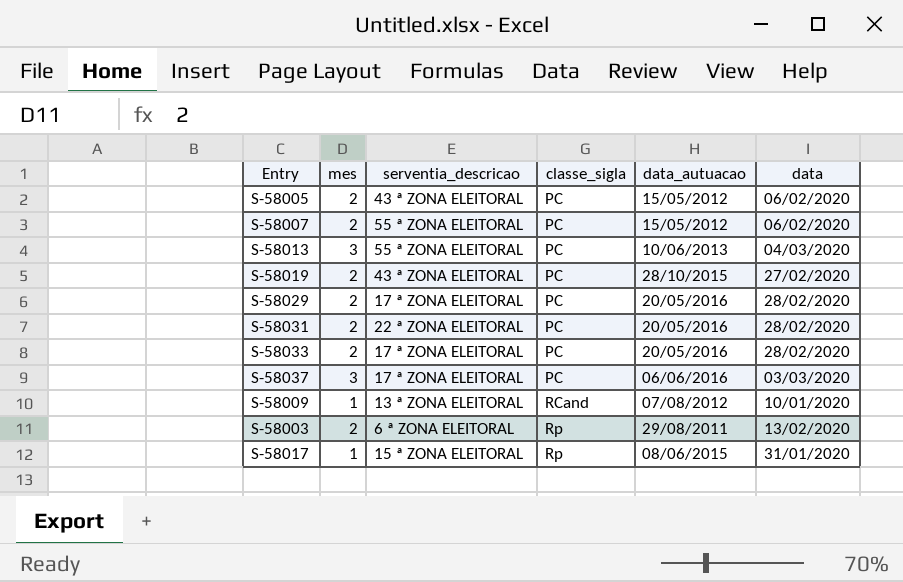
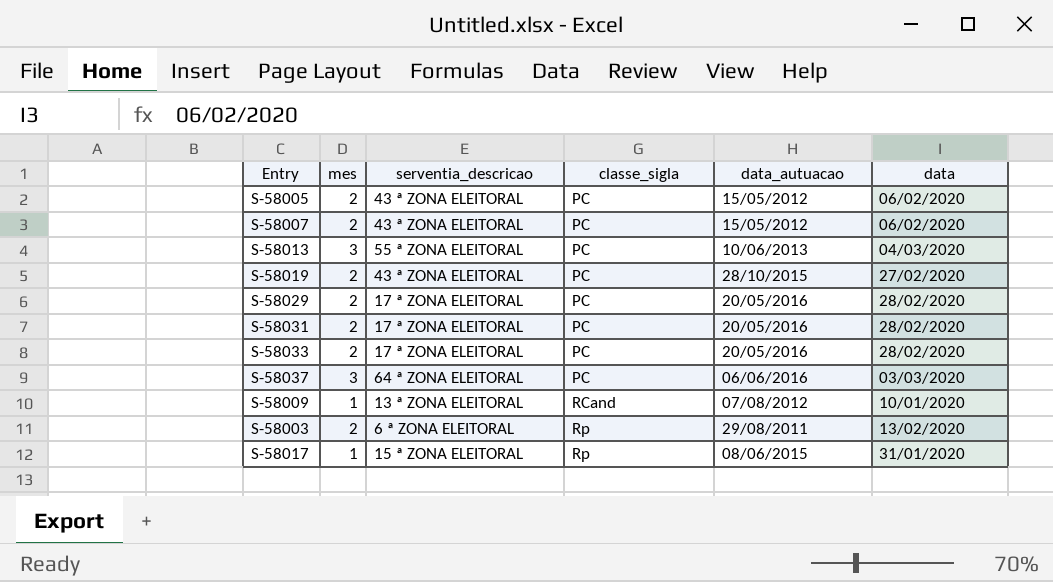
S-58007 | serventia_descricao: 55 ª ZONA ELEITORAL -> 43 ª ZONA ELEITORAL
S-58031 | serventia_descricao: 22 ª ZONA ELEITORAL -> 17 ª ZONA ELEITORAL
S-58037 | serventia_descricao: 17 ª ZONA ELEITORAL -> 64 ª ZONA ELEITORAL

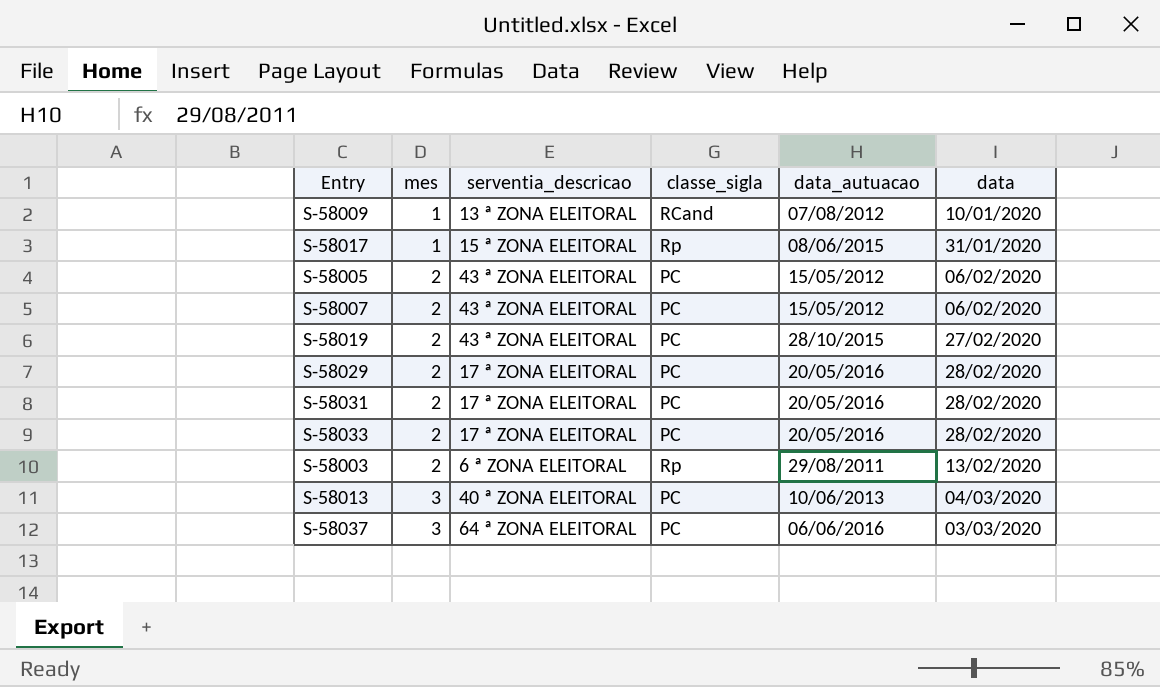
row order: classe_sigla ascending -> mes ascending
S-58013 | serventia_descricao: 55 ª ZONA ELEITORAL -> 40 ª ZONA ELEITORAL

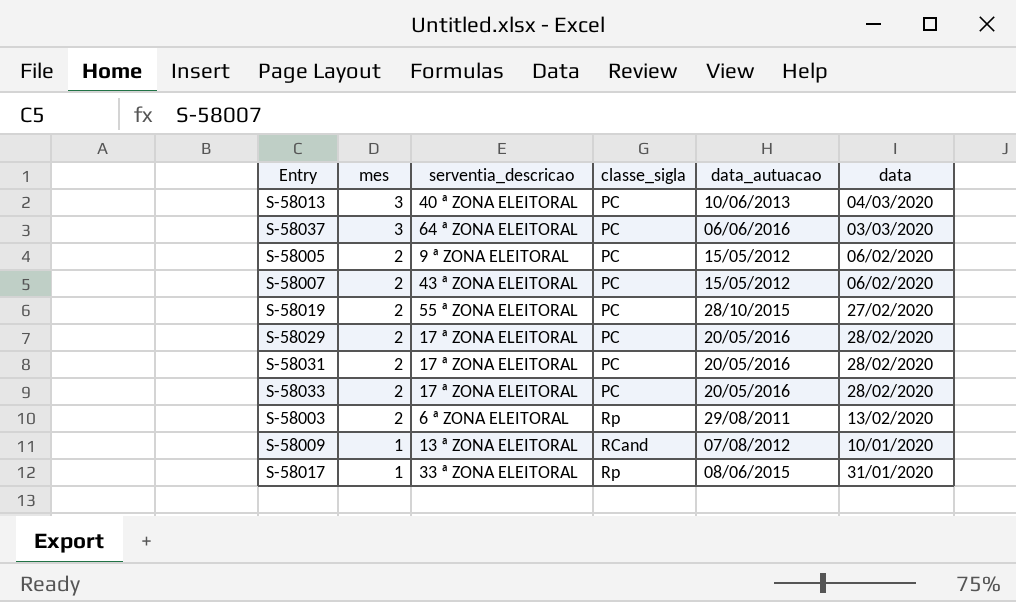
row order: mes ascending -> mes descending
S-58005 | serventia_descricao: 43 ª ZONA ELEITORAL -> 9 ª ZONA ELEITORAL
S-58019 | serventia_descricao: 43 ª ZONA ELEITORAL -> 55 ª ZONA ELEITORAL
S-58017 | serventia_descricao: 15 ª ZONA ELEITORAL -> 33 ª ZONA ELEITORAL

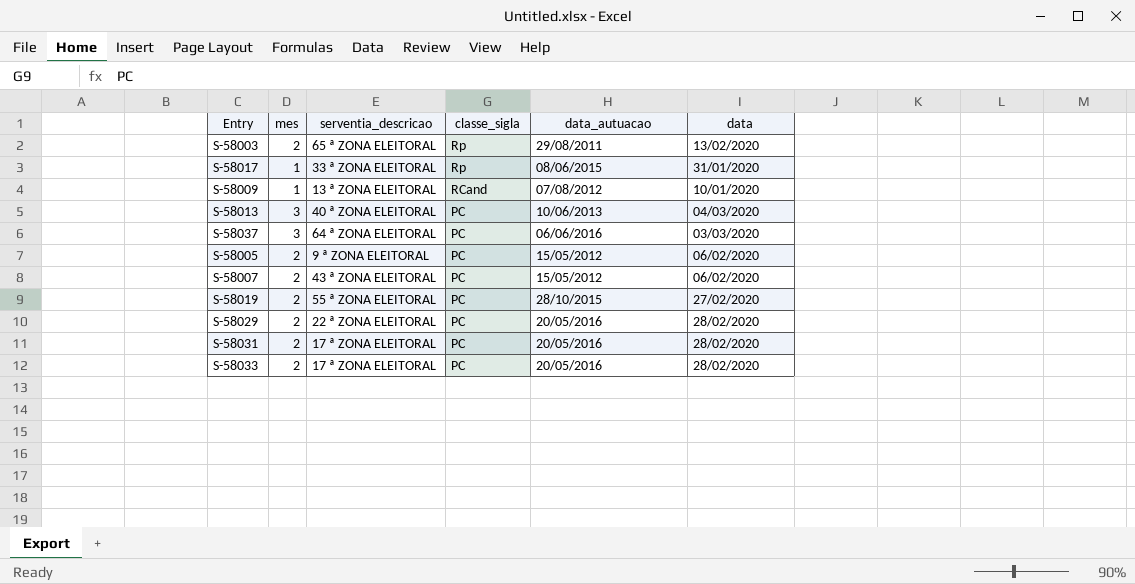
row order: mes descending -> classe_sigla descending
S-58003 | serventia_descricao: 6 ª ZONA ELEITORAL -> 65 ª ZONA ELEITORAL
S-58029 | serventia_descricao: 17 ª ZONA ELEITORAL -> 22 ª ZONA ELEITORAL

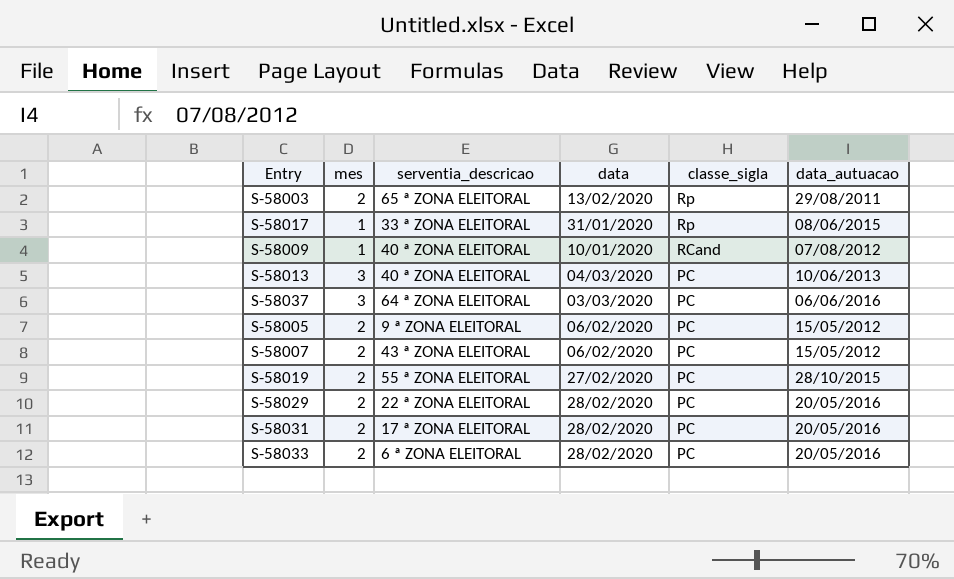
column data | position: 6 -> 4
S-58009 | serventia_descricao: 13 ª ZONA ELEITORAL -> 40 ª ZONA ELEITORAL
S-58033 | serventia_descricao: 17 ª ZONA ELEITORAL -> 6 ª ZONA ELEITORAL

